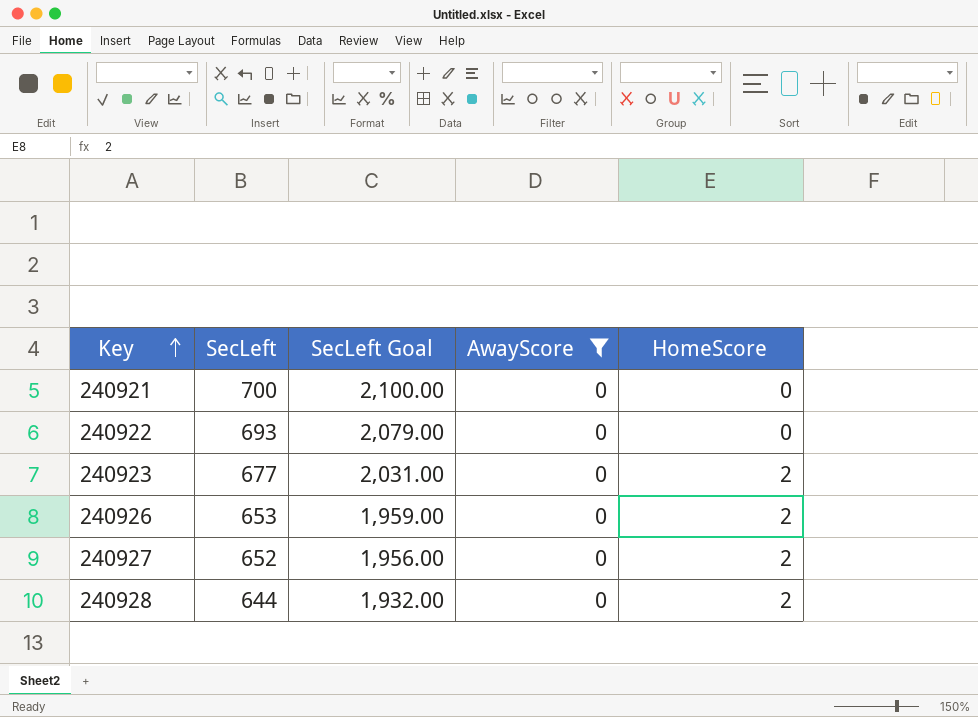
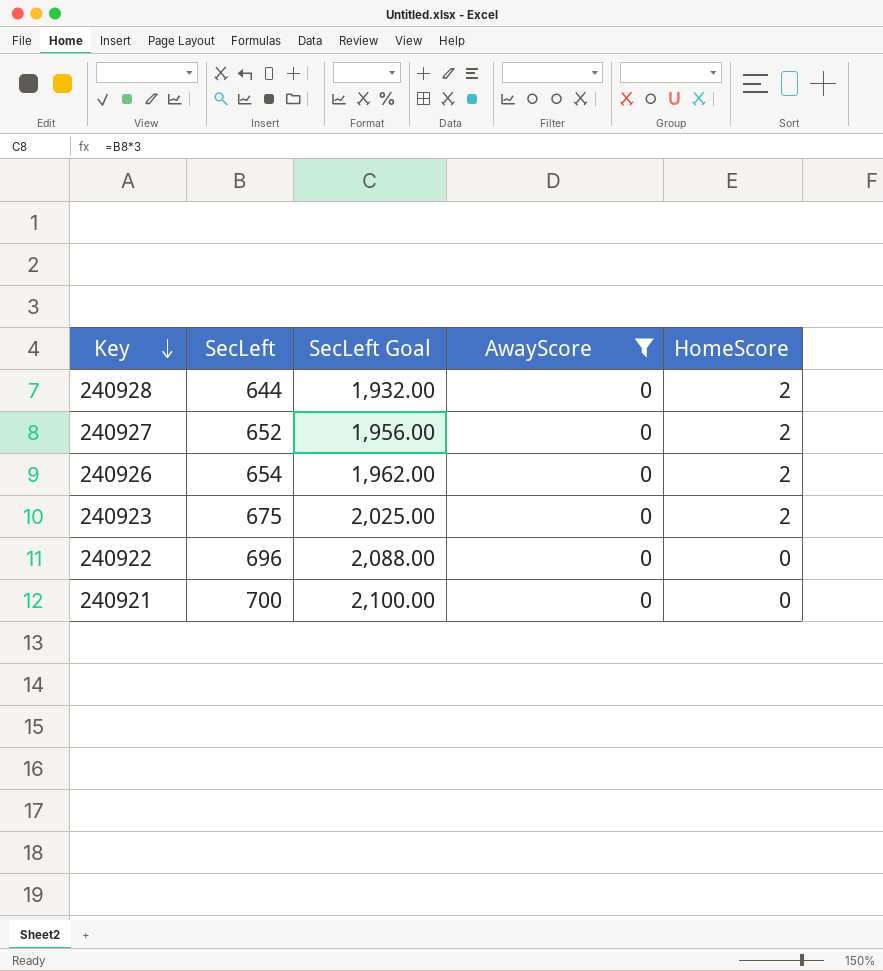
row order: Key ascending -> Key descending
240926 | SecLeft: 653 -> 654
240926 | SecLeft Goal: 1,959.00 -> 1,962.00
240923 | SecLeft: 677 -> 675
240923 | SecLeft Goal: 2,031.00 -> 2,025.00
240922 | SecLeft: 693 -> 696
240922 | SecLeft Goal: 2,079.00 -> 2,088.00

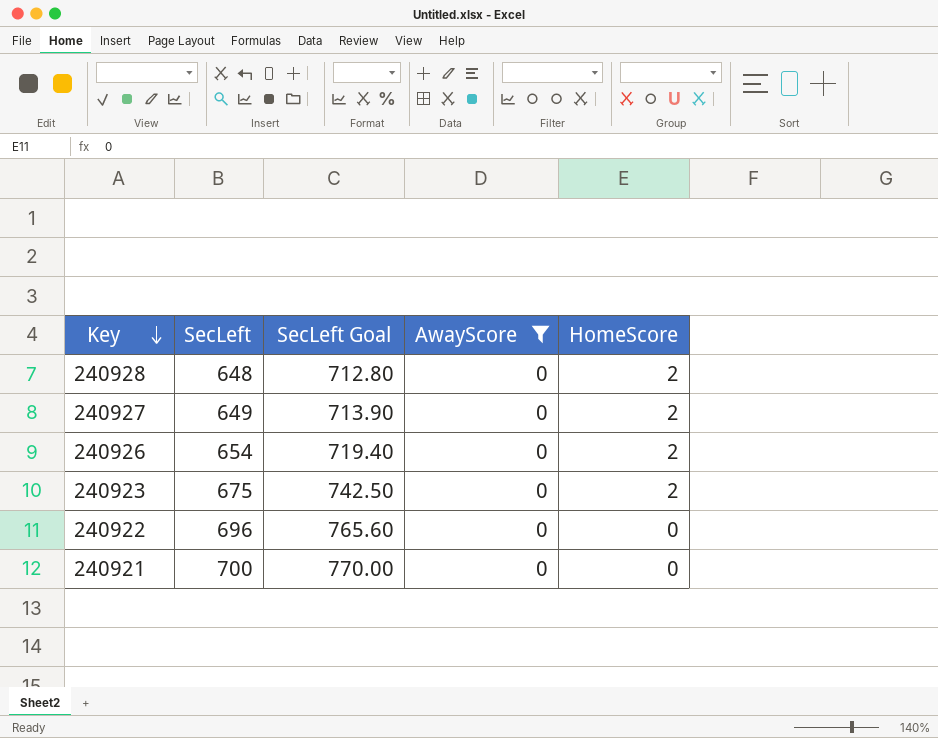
column SecLeft Goal | formula: [SecLeft] * 3 -> [SecLeft] * 1.1
240928 | SecLeft: 644 -> 648
240927 | SecLeft: 652 -> 649

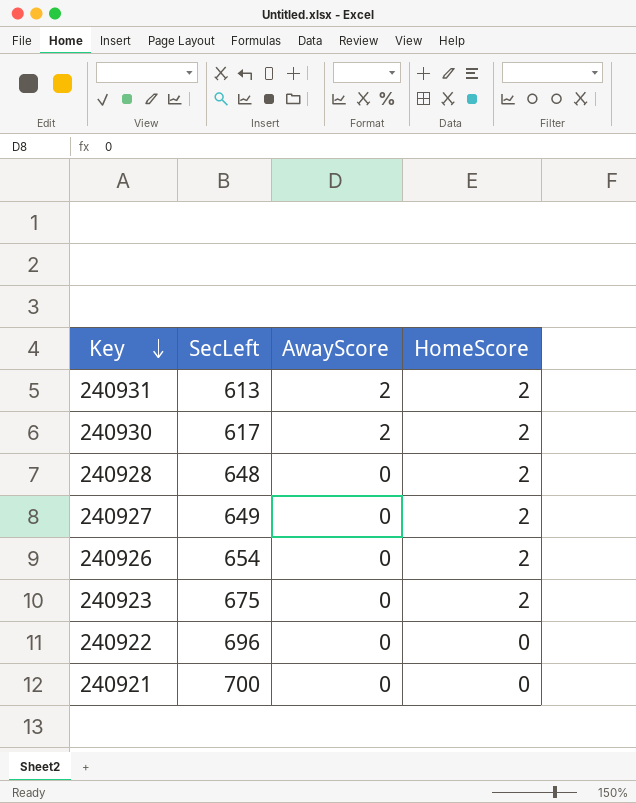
filter: AwayScore = 0 -> none
column SecLeft Goal | formula: [SecLeft] * 1.1 -> none

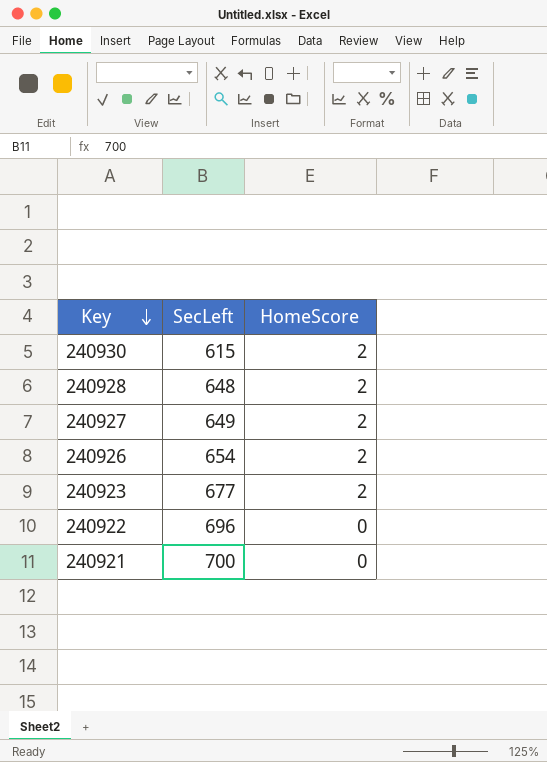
column AwayScore | position: 3 -> none
row 240931: 613 | 2 | 2 -> none
240930 | SecLeft: 617 -> 615
240923 | SecLeft: 675 -> 677

